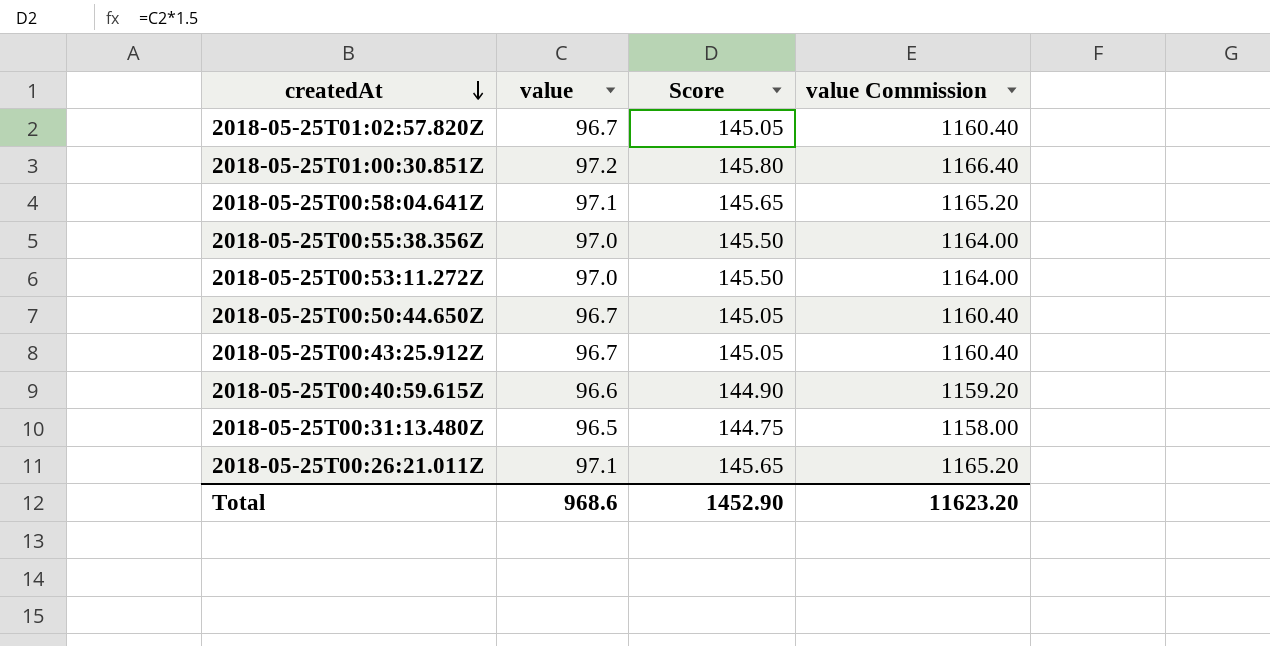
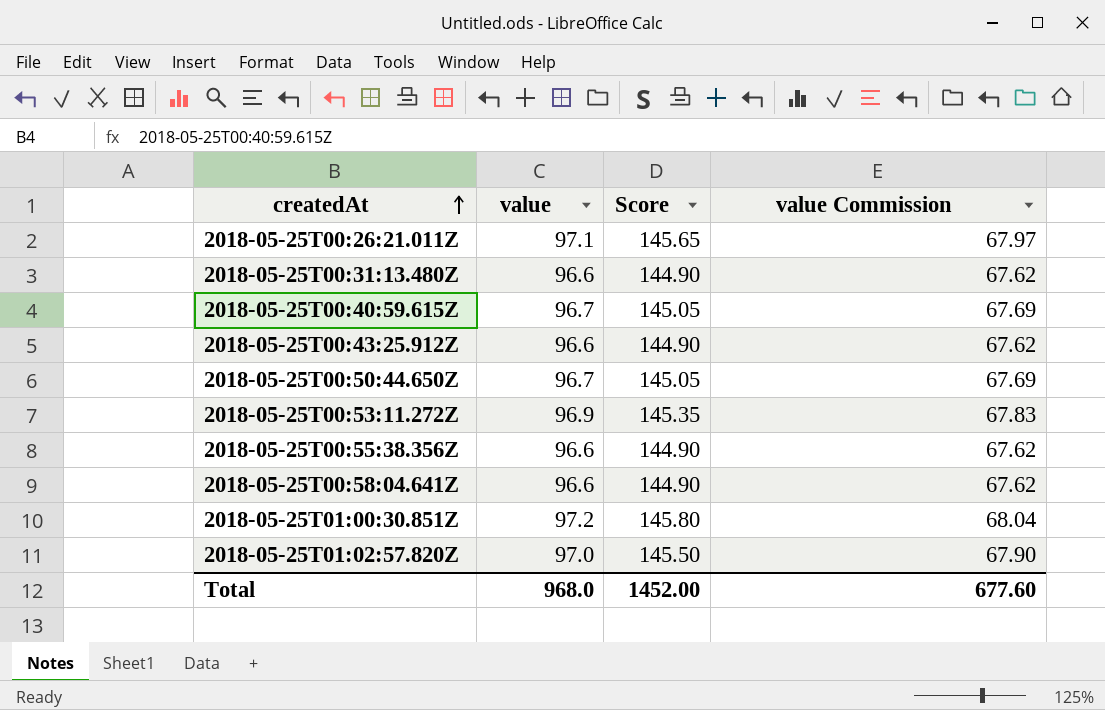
row order: createdAt descending -> createdAt ascending
column value Commission | formula: [value] * 12 -> [value] * 0.7
2018-05-25T00:31:13.480Z | value: 96.5 -> 96.6
2018-05-25T00:31:13.480Z | Score: 144.75 -> 144.90
2018-05-25T00:40:59.615Z | value: 96.6 -> 96.7
2018-05-25T00:40:59.615Z | Score: 144.90 -> 145.05
2018-05-25T00:43:25.912Z | value: 96.7 -> 96.6
2018-05-25T00:43:25.912Z | Score: 145.05 -> 144.90
2018-05-25T00:53:11.272Z | value: 97.0 -> 96.9
2018-05-25T00:53:11.272Z | Score: 145.50 -> 145.35
2018-05-25T00:55:38.356Z | value: 97.0 -> 96.6
2018-05-25T00:55:38.356Z | Score: 145.50 -> 144.90
2018-05-25T00:58:04.641Z | value: 97.1 -> 96.6
2018-05-25T00:58:04.641Z | Score: 145.65 -> 144.90
2018-05-25T01:02:57.820Z | value: 96.7 -> 97.0
2018-05-25T01:02:57.820Z | Score: 145.05 -> 145.50
Total | value: 968.6 -> 968.0
Total | Score: 1452.90 -> 1452.00
Total | value Commission: 11623.20 -> 677.60

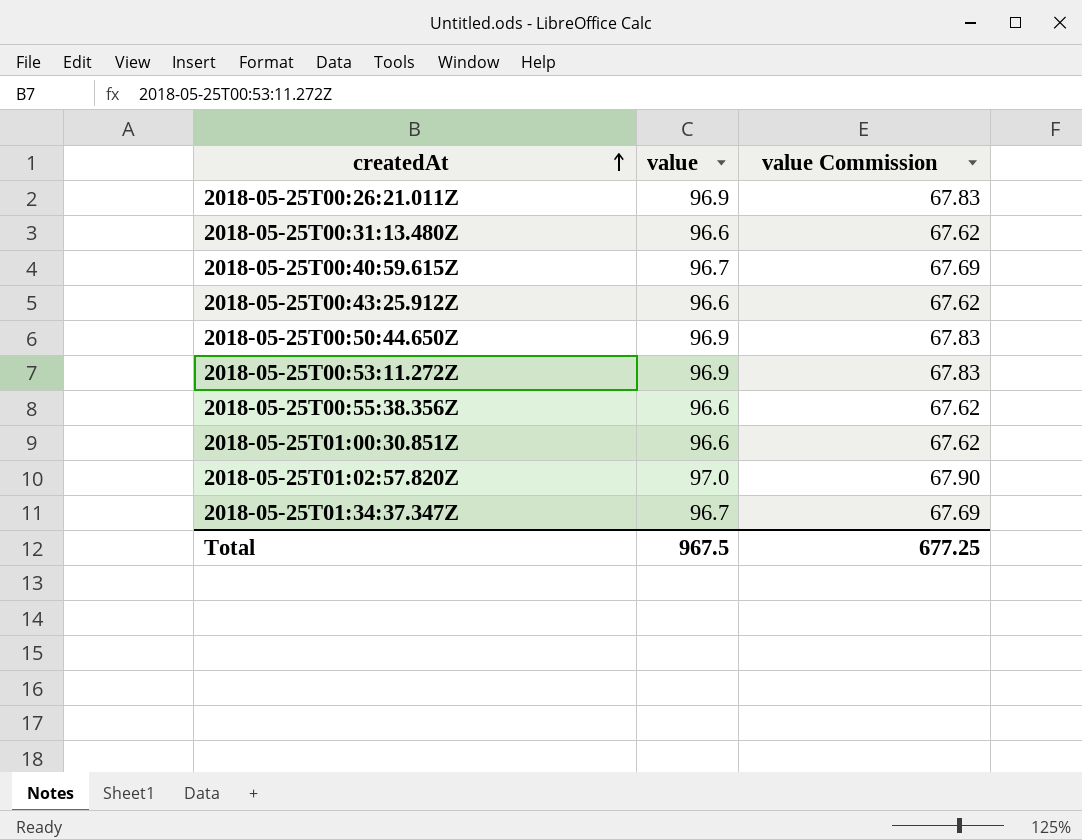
column Score | formula: [value] * 1.5 -> none
row 2018-05-25T00:58:04.641Z: 96.6 | 144.90 | 67.62 -> none
2018-05-25T00:26:21.011Z | value: 97.1 -> 96.9
2018-05-25T00:26:21.011Z | value Commission: 67.97 -> 67.83
2018-05-25T00:50:44.650Z | value: 96.7 -> 96.9
2018-05-25T00:50:44.650Z | value Commission: 67.69 -> 67.83
2018-05-25T01:00:30.851Z | value: 97.2 -> 96.6
2018-05-25T01:00:30.851Z | value Commission: 68.04 -> 67.62
row 2018-05-25T01:34:37.347Z: none -> 96.7 | 67.69
Total | value: 968.0 -> 967.5
Total | value Commission: 677.60 -> 677.25

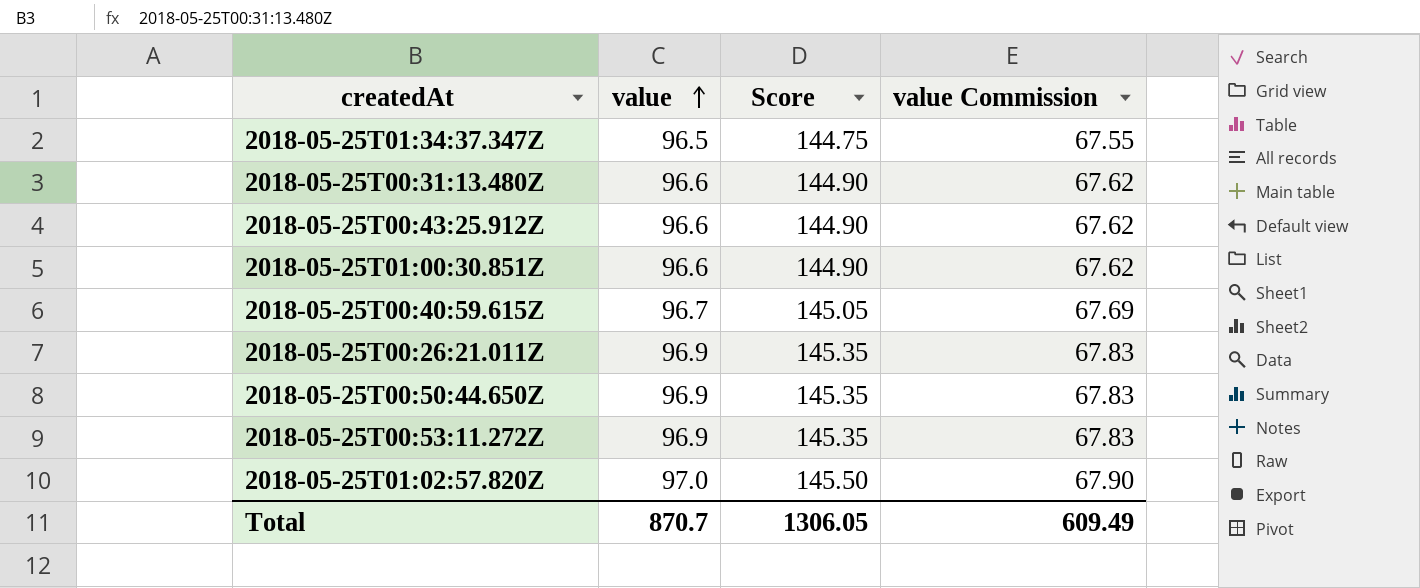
row order: createdAt ascending -> value ascending
column Score | formula: none -> [value] * 1.5
row 2018-05-25T00:55:38.356Z: 96.6 | 67.62 -> none
2018-05-25T01:34:37.347Z | value: 96.7 -> 96.5
2018-05-25T01:34:37.347Z | value Commission: 67.69 -> 67.55
Total | value: 967.5 -> 870.7
Total | value Commission: 677.25 -> 609.49

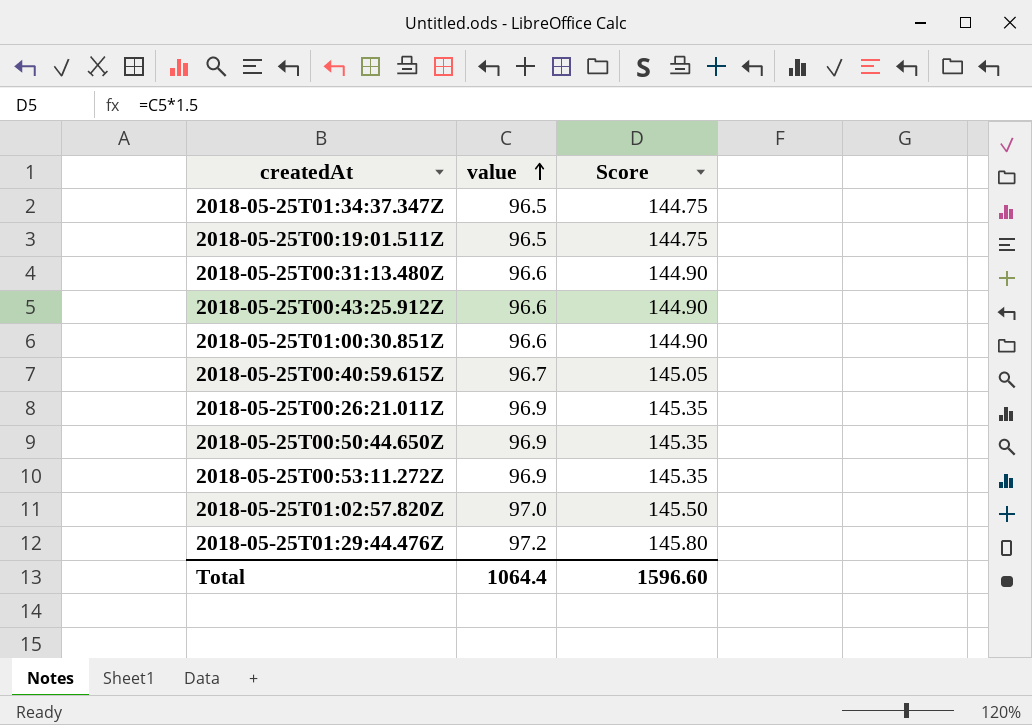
column value Commission | formula: [value] * 0.7 -> none
row 2018-05-25T00:19:01.511Z: none -> 96.5 | 144.75
row 2018-05-25T01:29:44.476Z: none -> 97.2 | 145.80
Total | value: 870.7 -> 1064.4
Total | Score: 1306.05 -> 1596.60

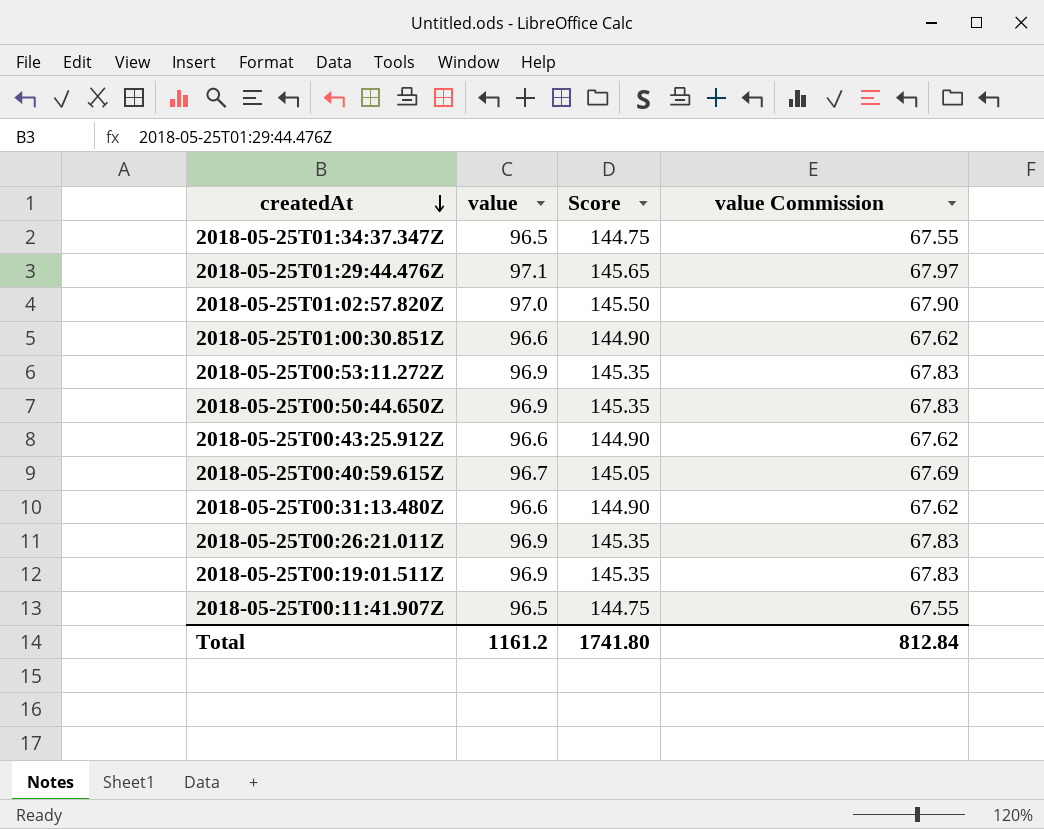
row order: value ascending -> createdAt descending
column value Commission | formula: none -> [value] * 0.7
2018-05-25T01:29:44.476Z | value: 97.2 -> 97.1
2018-05-25T01:29:44.476Z | Score: 145.80 -> 145.65
2018-05-25T00:19:01.511Z | value: 96.5 -> 96.9
2018-05-25T00:19:01.511Z | Score: 144.75 -> 145.35
row 2018-05-25T00:11:41.907Z: none -> 96.5 | 144.75 | 67.55
Total | value: 1064.4 -> 1161.2
Total | Score: 1596.60 -> 1741.80

